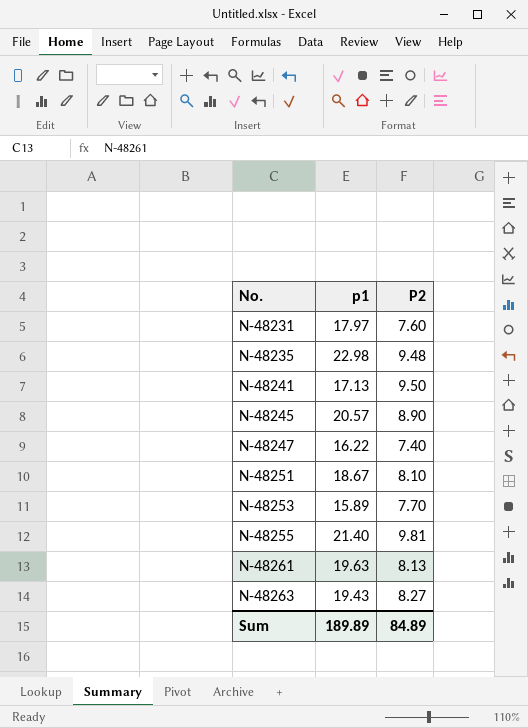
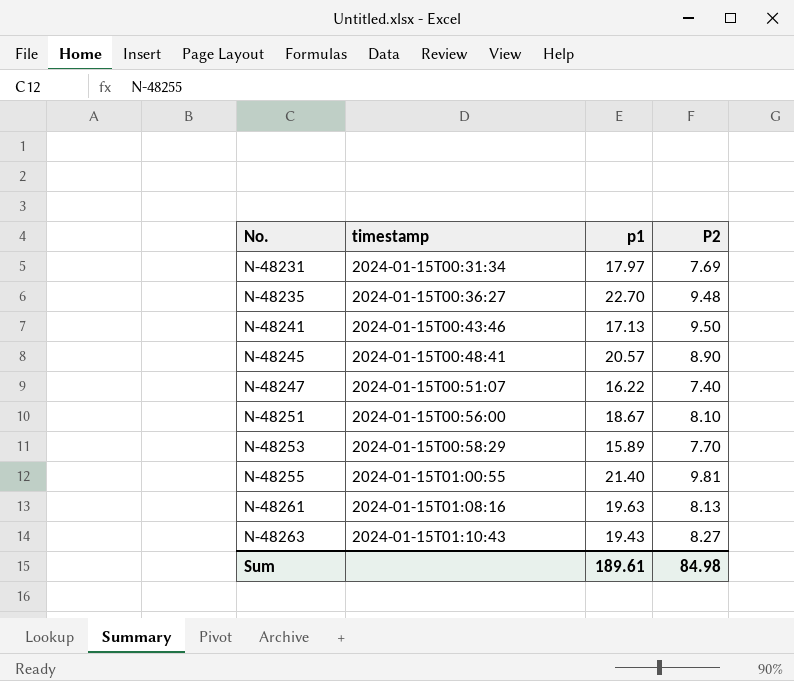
column timestamp | position: none -> 2
N-48231 | P2: 7.60 -> 7.69
N-48235 | p1: 22.98 -> 22.70
Sum | p1: 189.89 -> 189.61
Sum | P2: 84.89 -> 84.98

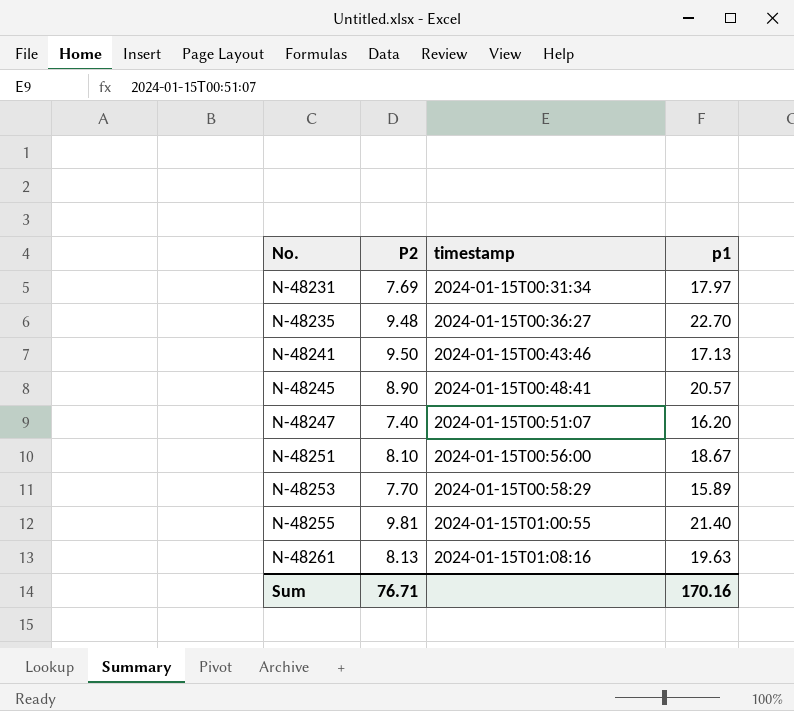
column P2 | position: 4 -> 2
row N-48263: 2024-01-15T01:10:43 | 19.43 | 8.27 -> none
N-48247 | p1: 16.22 -> 16.20
Sum | P2: 84.98 -> 76.71
Sum | p1: 189.61 -> 170.16

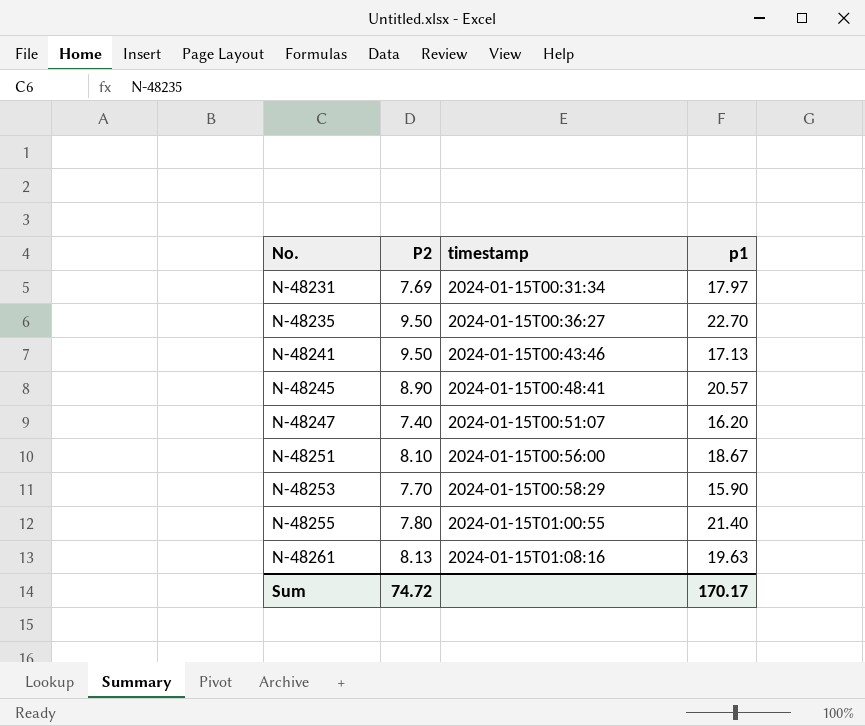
N-48235 | P2: 9.48 -> 9.50
N-48253 | p1: 15.89 -> 15.90
N-48255 | P2: 9.81 -> 7.80
Sum | P2: 76.71 -> 74.72
Sum | p1: 170.16 -> 170.17

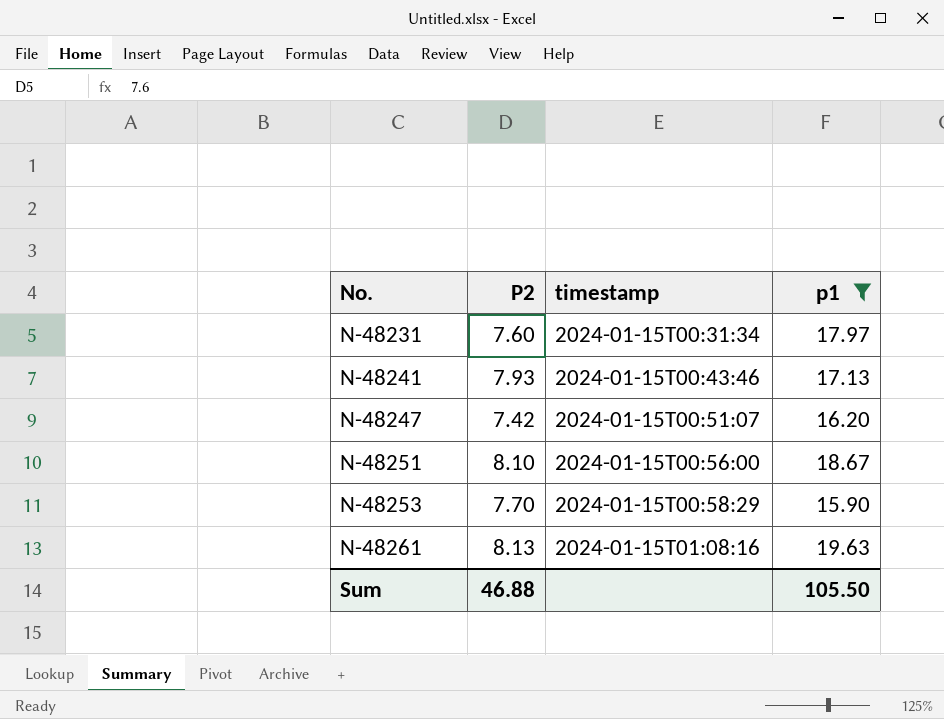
filter: none -> p1 <= 19.63
N-48231 | P2: 7.69 -> 7.60
N-48241 | P2: 9.50 -> 7.93
N-48247 | P2: 7.40 -> 7.42
Sum | P2: 74.72 -> 46.88
Sum | p1: 170.17 -> 105.50

